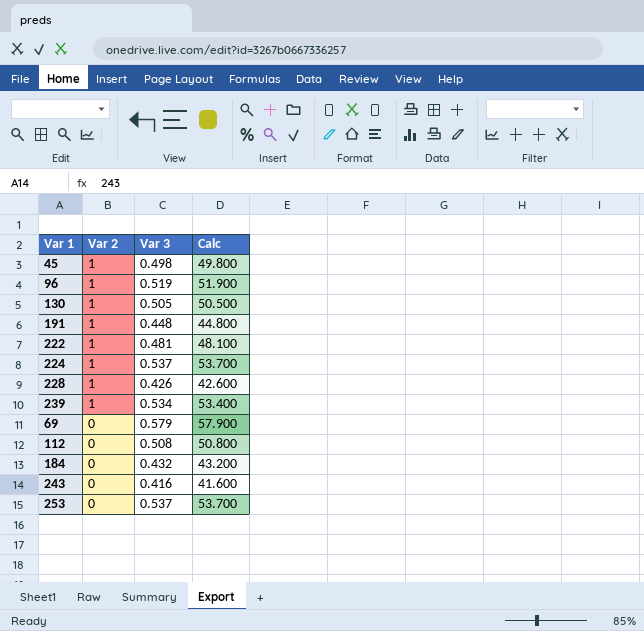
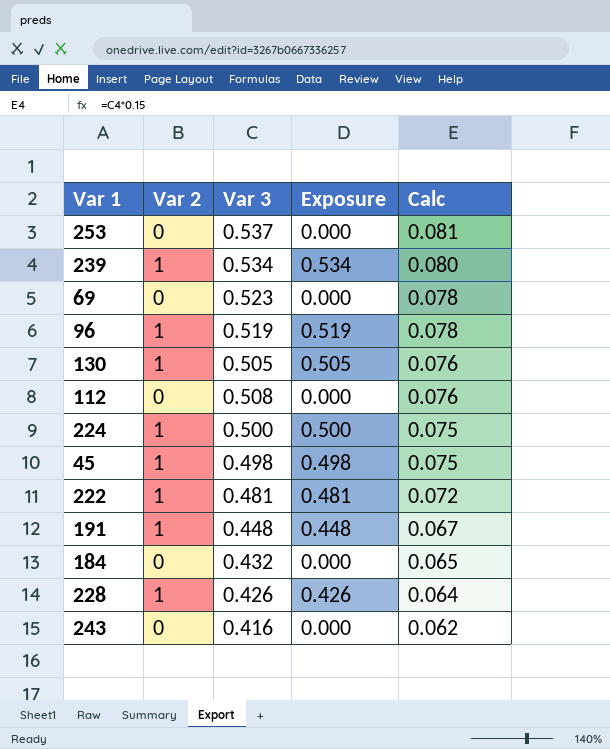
row order: Var 2 descending -> Calc descending
column Exposure | formula: none -> [Var 2] * [Var 3]
column Calc | formula: [Var 3] * 100 -> [Var 3] * 0.15
69 | Var 3: 0.579 -> 0.523
224 | Var 3: 0.537 -> 0.500

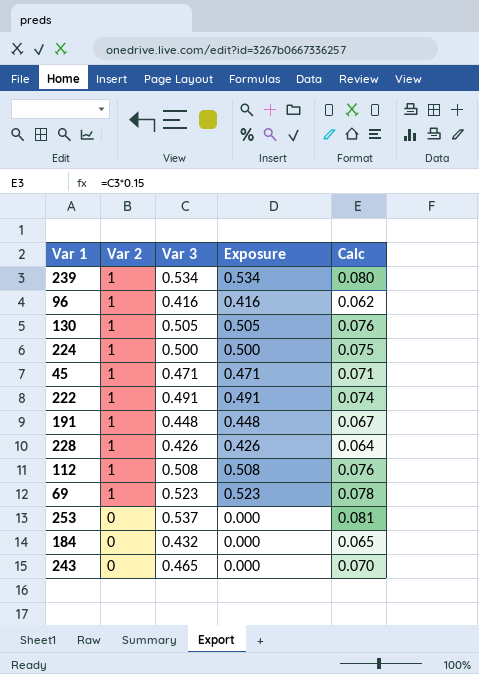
row order: Calc descending -> Var 2 descending
96 | Var 3: 0.519 -> 0.416
96 | Exposure: 0.519 -> 0.416
96 | Calc: 0.078 -> 0.062
45 | Var 3: 0.498 -> 0.471
45 | Exposure: 0.498 -> 0.471
45 | Calc: 0.075 -> 0.071
222 | Var 3: 0.481 -> 0.491
222 | Exposure: 0.481 -> 0.491
222 | Calc: 0.072 -> 0.074
112 | Var 2: 0 -> 1
112 | Exposure: 0.000 -> 0.508
69 | Var 2: 0 -> 1
69 | Exposure: 0.000 -> 0.523
243 | Var 3: 0.416 -> 0.465
243 | Calc: 0.062 -> 0.070

